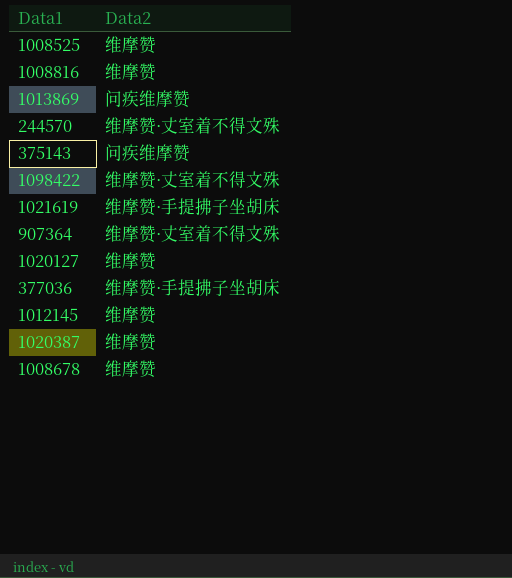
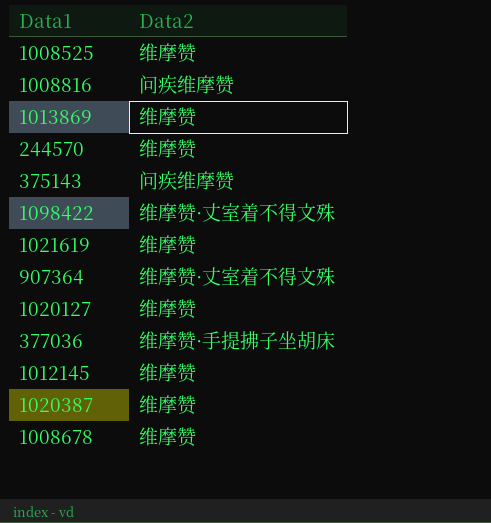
1008816 | Data2: 维摩赞 -> 问疾维摩赞
1013869 | Data2: 问疾维摩赞 -> 维摩赞
244570 | Data2: 维摩赞·丈室着不得文殊 -> 维摩赞
1021619 | Data2: 维摩赞·手提拂子坐胡床 -> 维摩赞

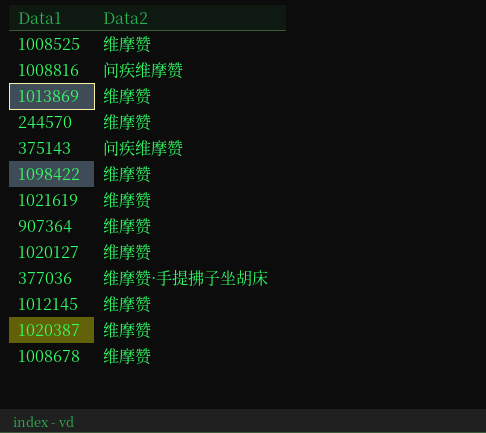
1098422 | Data2: 维摩赞·丈室着不得文殊 -> 维摩赞
907364 | Data2: 维摩赞·丈室着不得文殊 -> 维摩赞

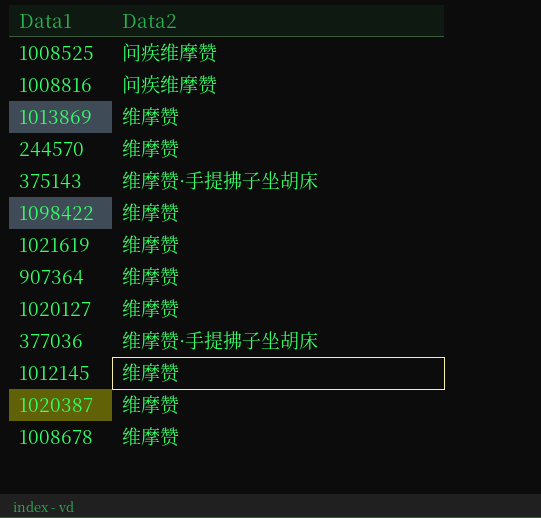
1008525 | Data2: 维摩赞 -> 问疾维摩赞
375143 | Data2: 问疾维摩赞 -> 维摩赞·手提拂子坐胡床

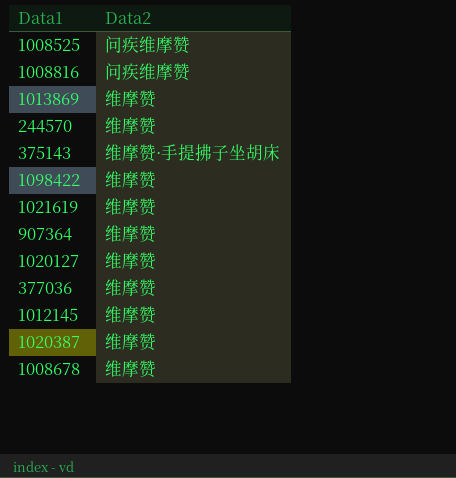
377036 | Data2: 维摩赞·手提拂子坐胡床 -> 维摩赞

